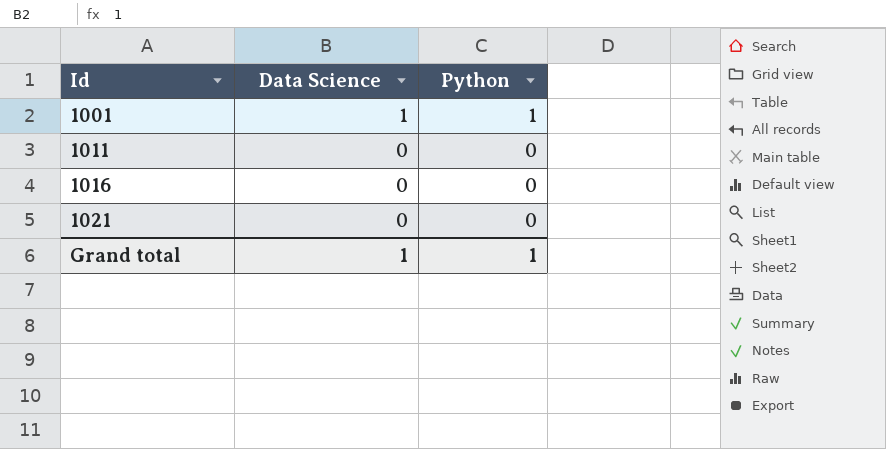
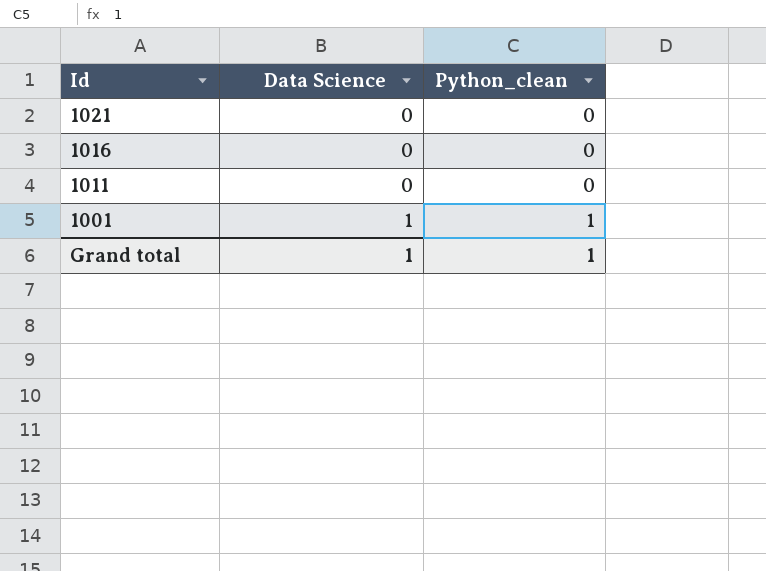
row order: Id ascending -> Id descending
column name: Python -> Python_clean

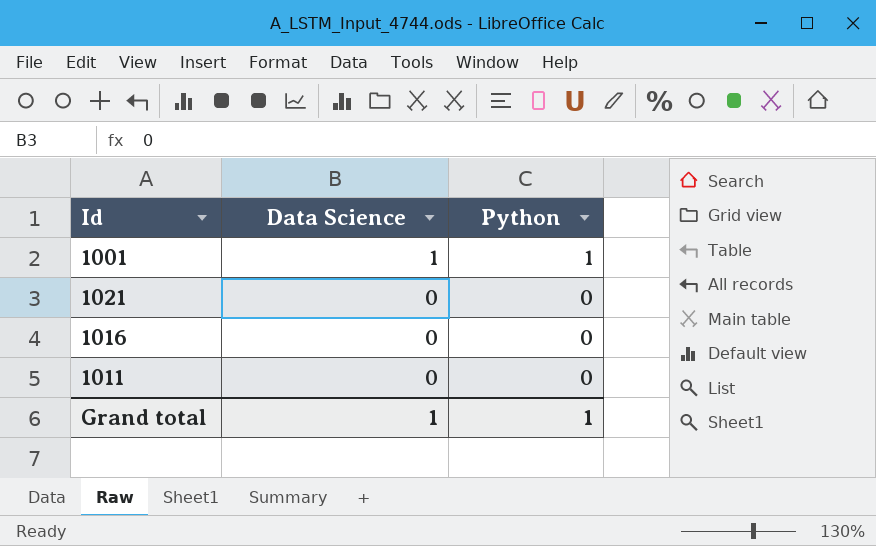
row order: Id descending -> Data Science descending
column name: Python_clean -> Python

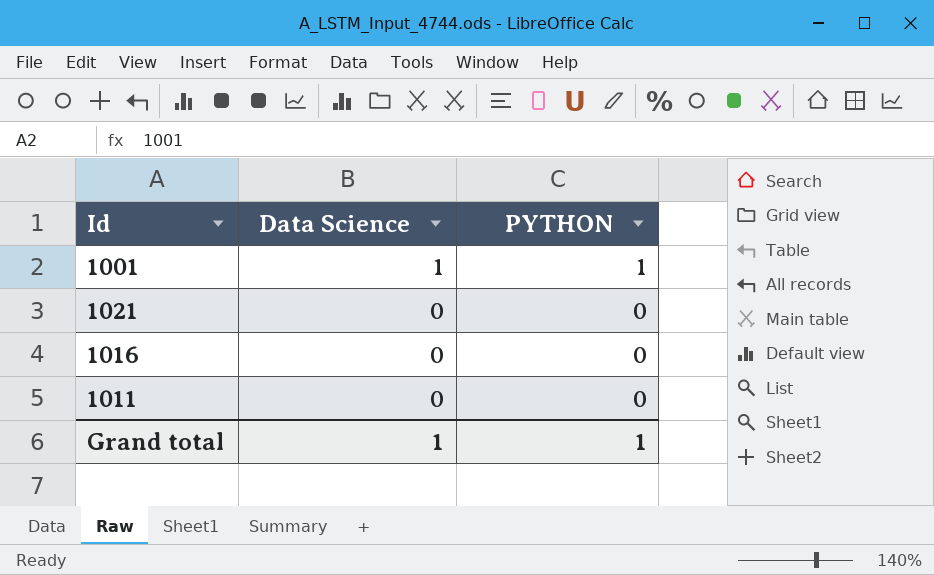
column name: Python -> PYTHON

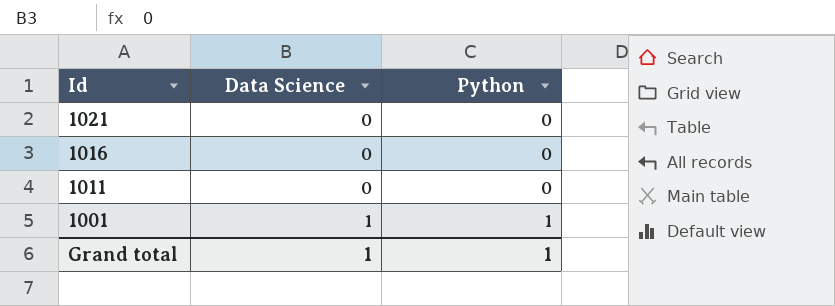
row order: Data Science descending -> Id descending
column name: PYTHON -> Python

